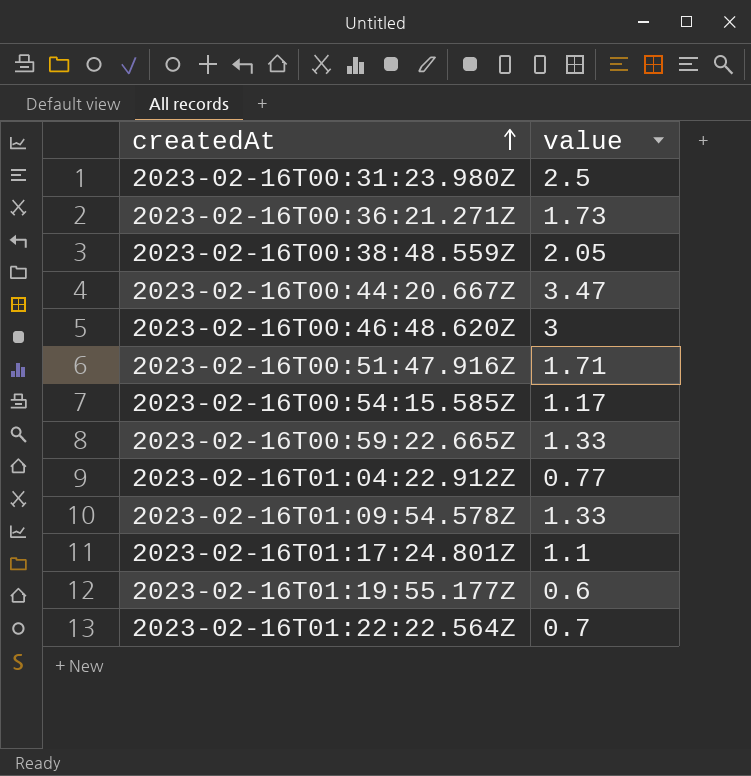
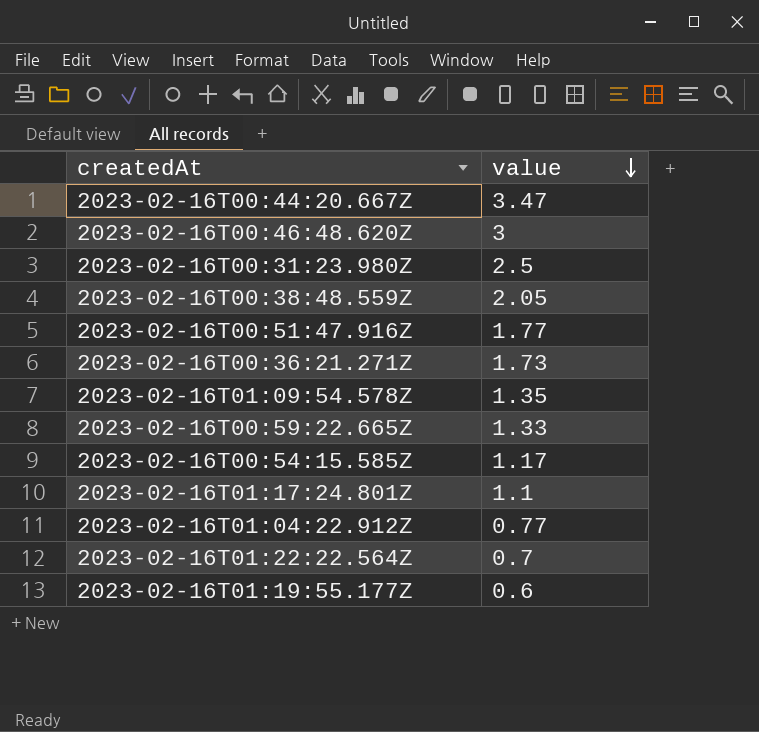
row order: createdAt ascending -> value descending
2023-02-16T00:51:47.916Z | value: 1.71 -> 1.77
2023-02-16T01:09:54.578Z | value: 1.33 -> 1.35

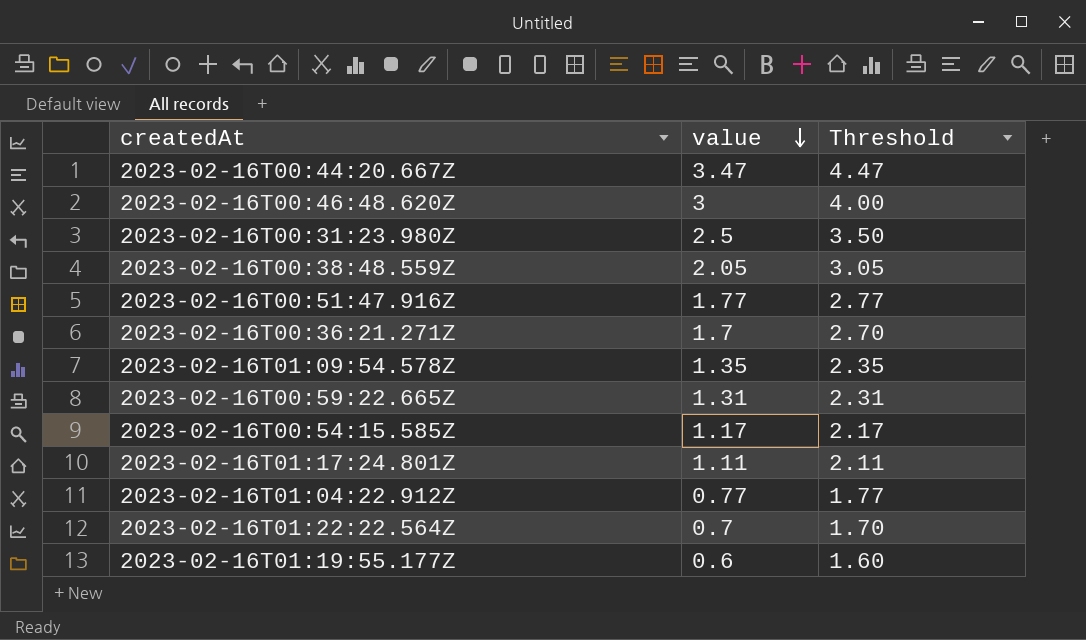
column Threshold | formula: none -> [value] + 1
2023-02-16T00:36:21.271Z | value: 1.73 -> 1.7
2023-02-16T00:59:22.665Z | value: 1.33 -> 1.31
2023-02-16T01:17:24.801Z | value: 1.1 -> 1.11

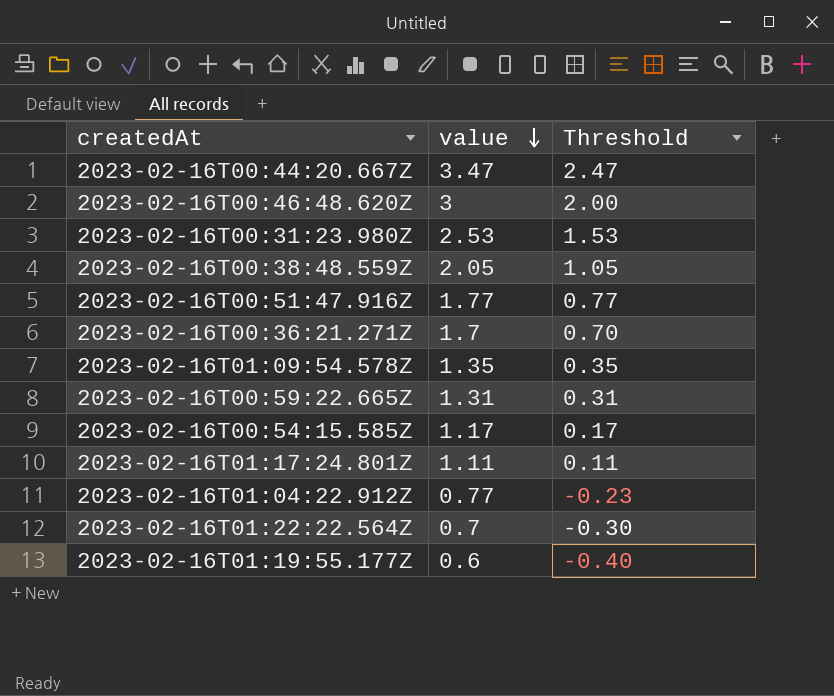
column Threshold | formula: [value] + 1 -> [value] - 1
2023-02-16T00:31:23.980Z | value: 2.5 -> 2.53

